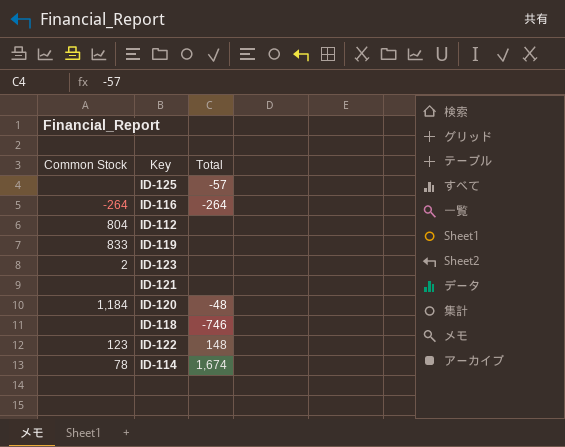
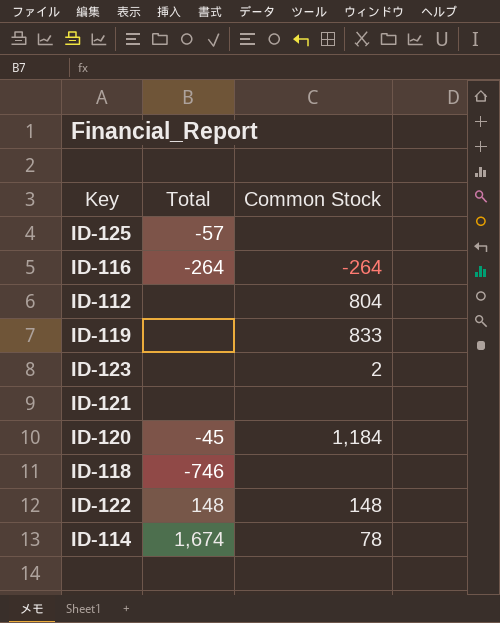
column Common Stock | position: 1 -> 3
ID-120 | Total: -48 -> -45
ID-122 | Common Stock: 123 -> 148

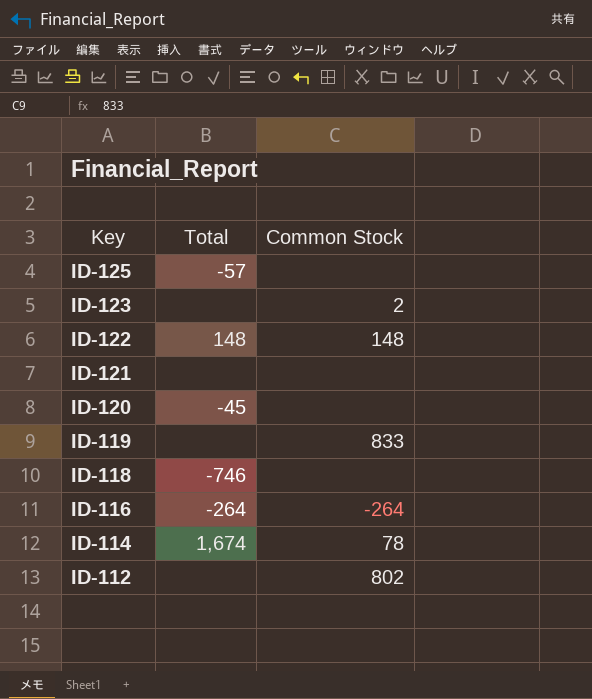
row order: none -> Key descending
ID-120 | Common Stock: 1,184 -> none
ID-112 | Common Stock: 804 -> 802

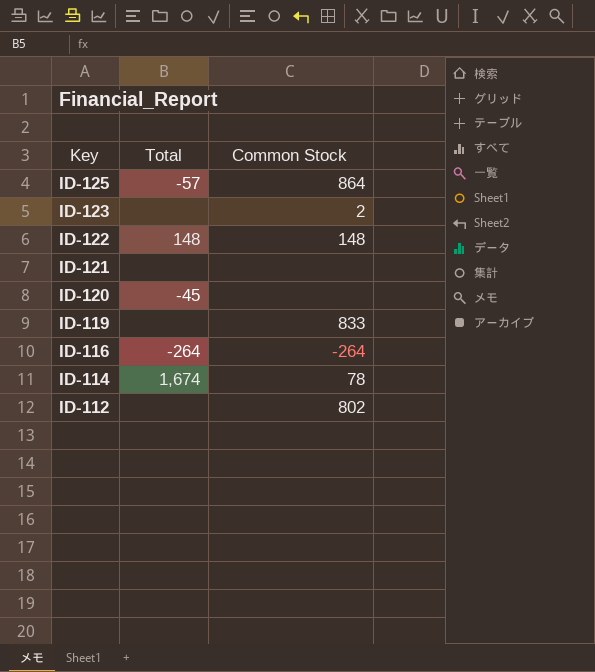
row ID-118: -746 | none -> none
ID-125 | Common Stock: none -> 864

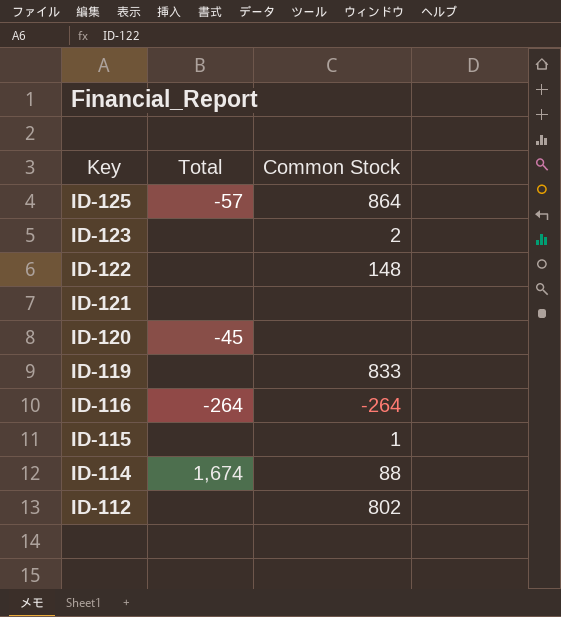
ID-122 | Total: 148 -> none
row ID-115: none -> none | 1
ID-114 | Common Stock: 78 -> 88

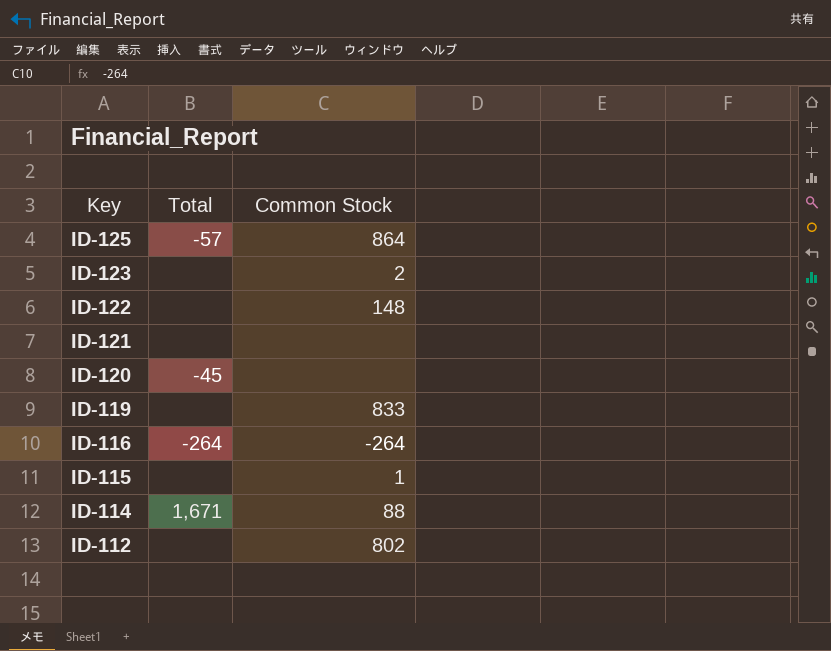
ID-114 | Total: 1,674 -> 1,671

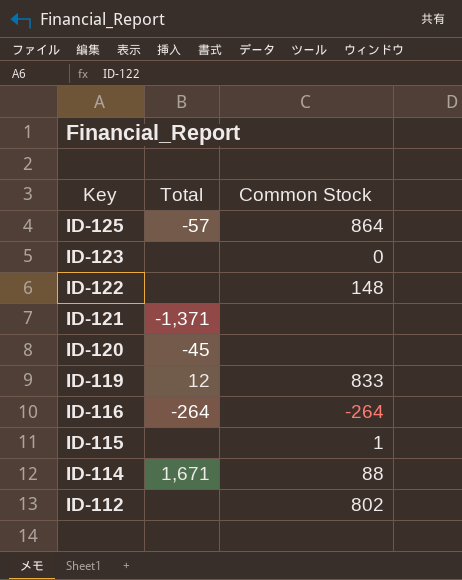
ID-123 | Common Stock: 2 -> 0
ID-121 | Total: none -> -1,371
ID-119 | Total: none -> 12

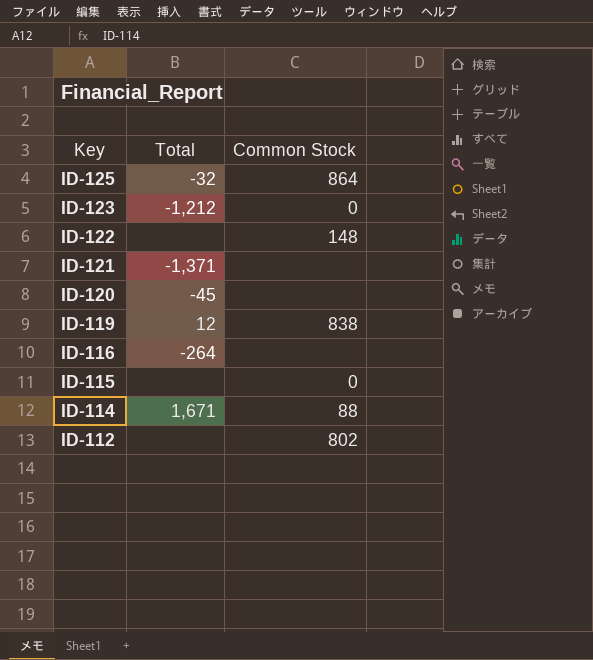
ID-125 | Total: -57 -> -32
ID-123 | Total: none -> -1,212
ID-119 | Common Stock: 833 -> 838
ID-116 | Common Stock: -264 -> none
ID-115 | Common Stock: 1 -> 0

